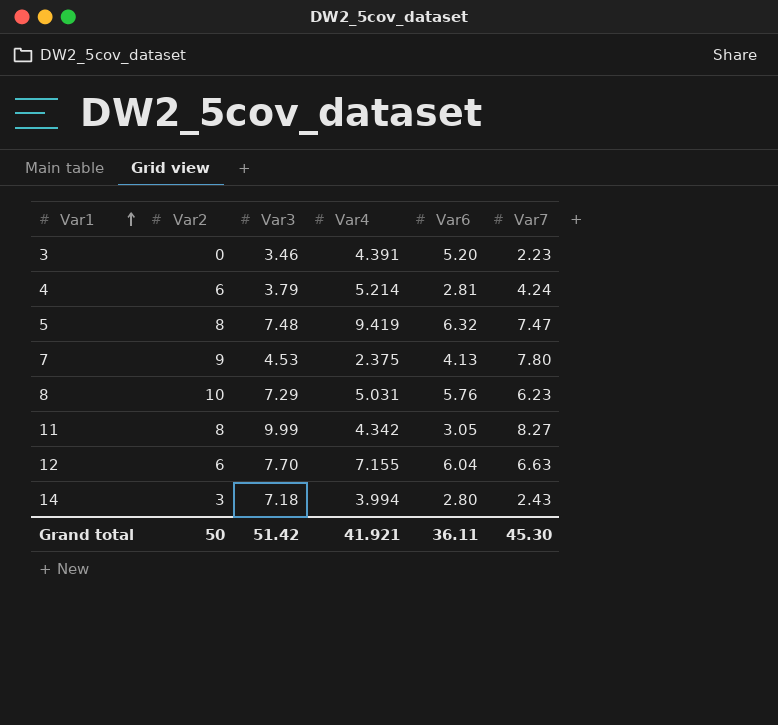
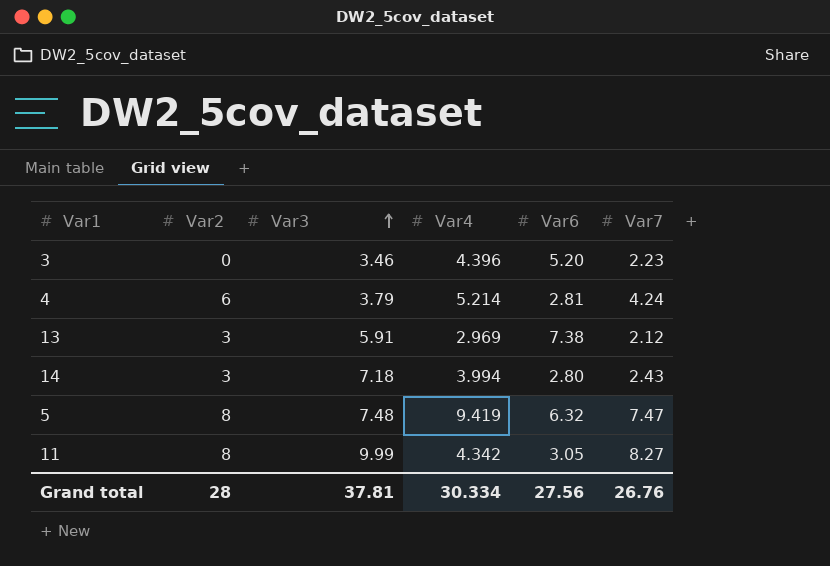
row order: Var1 ascending -> Var3 ascending
row 7: 9 | 4.53 | 2.375 | 4.13 | 7.80 -> none
row 8: 10 | 7.29 | 5.031 | 5.76 | 6.23 -> none
row 12: 6 | 7.70 | 7.155 | 6.04 | 6.63 -> none
3 | Var4: 4.391 -> 4.396
row 13: none -> 3 | 5.91 | 2.969 | 7.38 | 2.12
Grand total | Var2: 50 -> 28
Grand total | Var3: 51.42 -> 37.81
Grand total | Var4: 41.921 -> 30.334
Grand total | Var6: 36.11 -> 27.56
Grand total | Var7: 45.30 -> 26.76

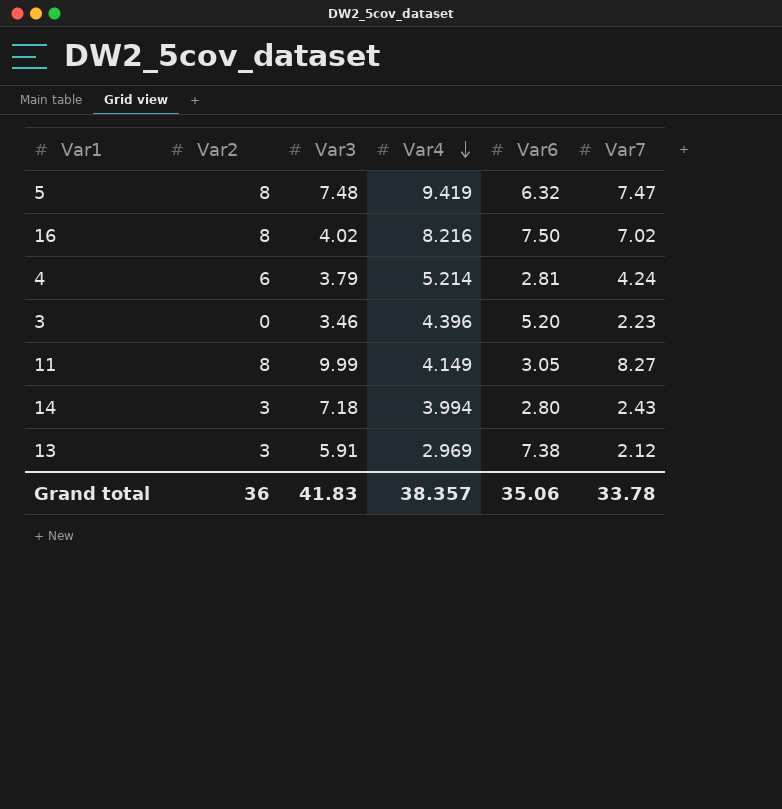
row order: Var3 ascending -> Var4 descending
row 16: none -> 8 | 4.02 | 8.216 | 7.50 | 7.02
11 | Var4: 4.342 -> 4.149
Grand total | Var2: 28 -> 36
Grand total | Var3: 37.81 -> 41.83
Grand total | Var4: 30.334 -> 38.357
Grand total | Var6: 27.56 -> 35.06
Grand total | Var7: 26.76 -> 33.78

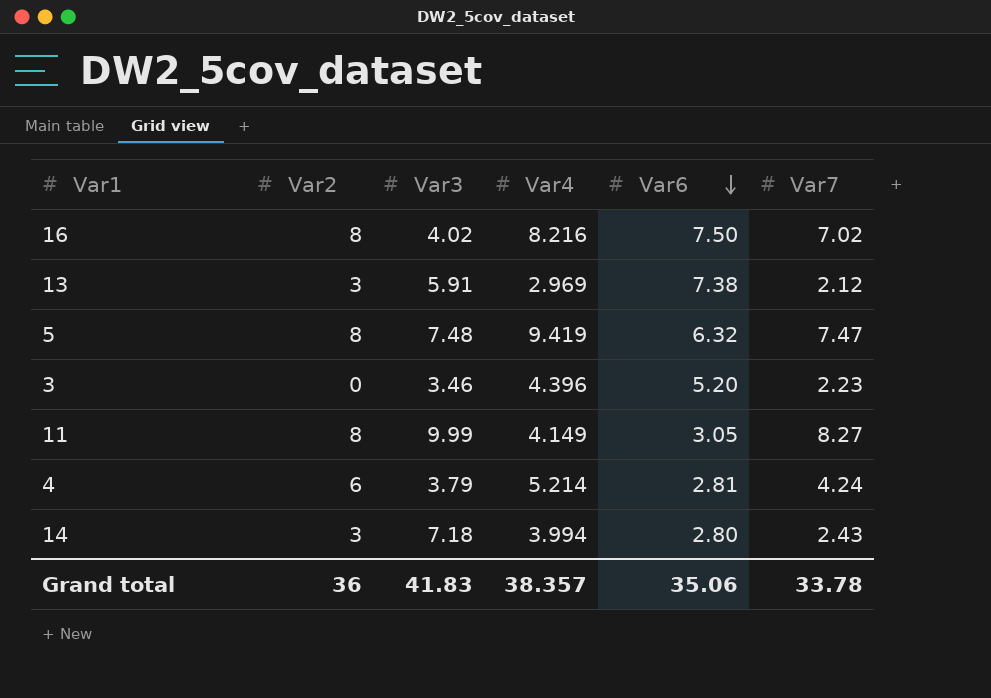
row order: Var4 descending -> Var6 descending

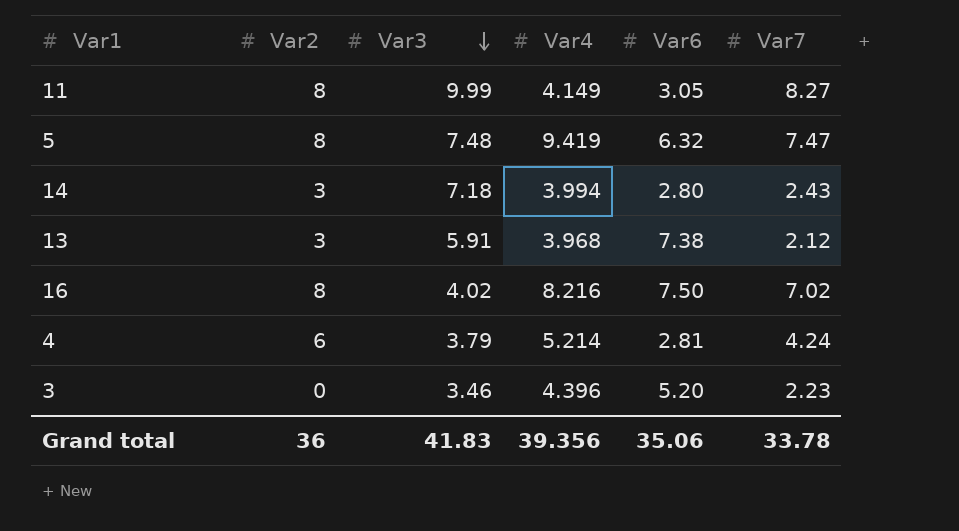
row order: Var6 descending -> Var3 descending
13 | Var4: 2.969 -> 3.968
Grand total | Var4: 38.357 -> 39.356

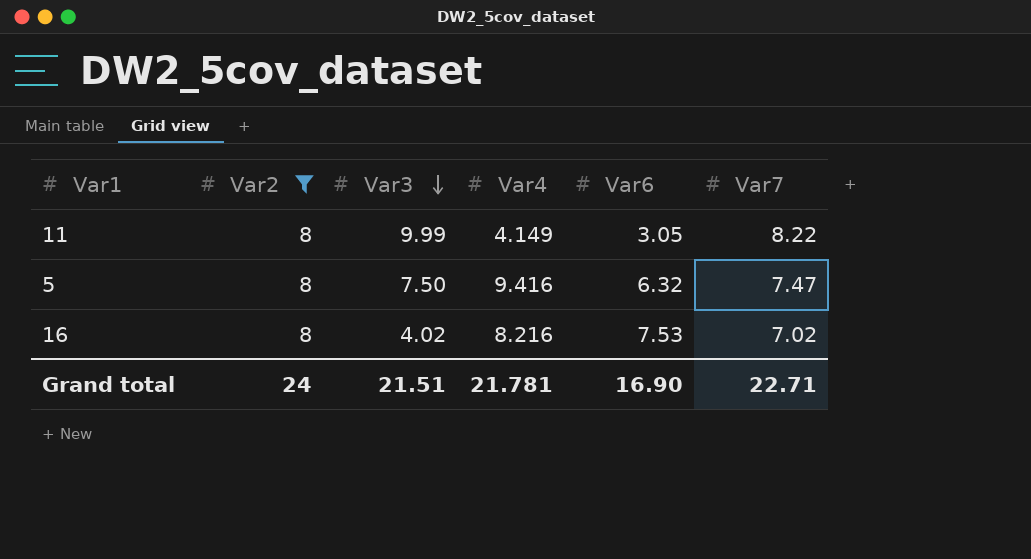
filter: none -> Var2 = 8
11 | Var7: 8.27 -> 8.22
5 | Var3: 7.48 -> 7.50
5 | Var4: 9.419 -> 9.416
16 | Var6: 7.50 -> 7.53
Grand total | Var2: 36 -> 24
Grand total | Var3: 41.83 -> 21.51
Grand total | Var4: 39.356 -> 21.781
Grand total | Var6: 35.06 -> 16.90
Grand total | Var7: 33.78 -> 22.71

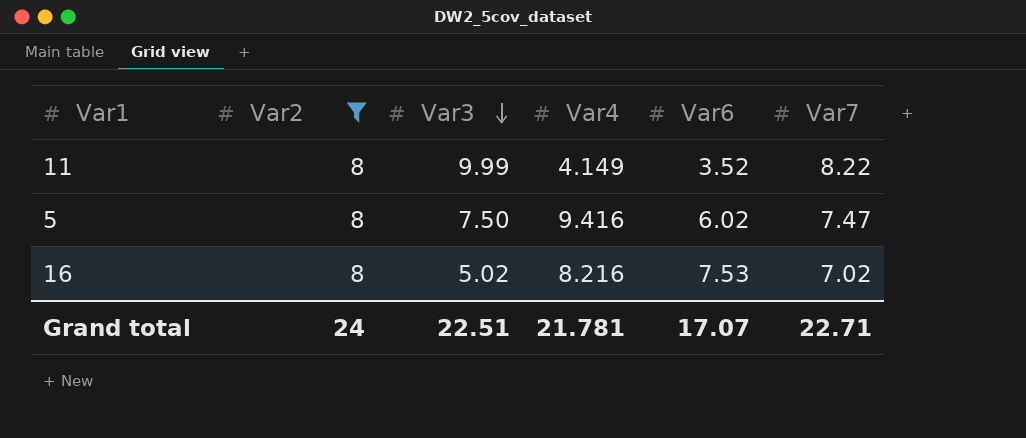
11 | Var6: 3.05 -> 3.52
5 | Var6: 6.32 -> 6.02
16 | Var3: 4.02 -> 5.02
Grand total | Var3: 21.51 -> 22.51
Grand total | Var6: 16.90 -> 17.07

